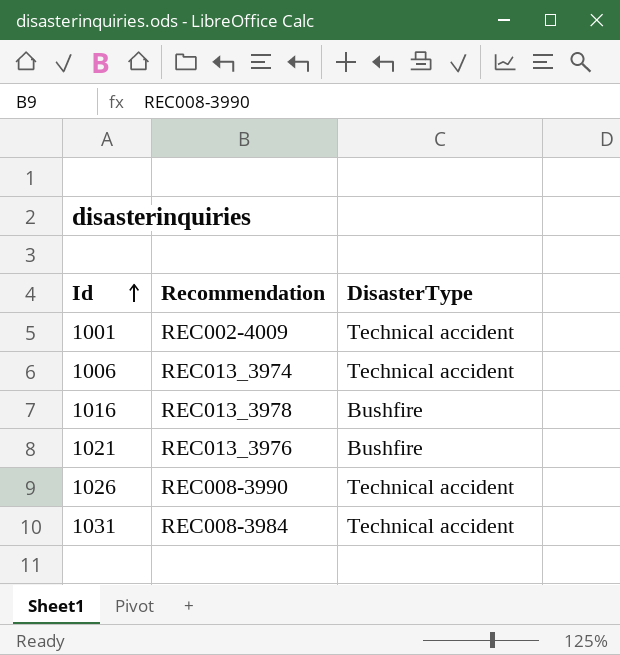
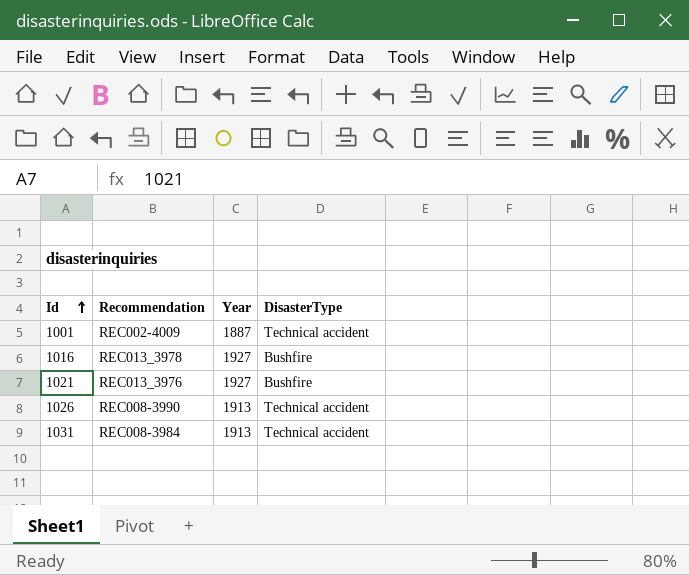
column Year | position: none -> 3
row 1006: REC013_3974 | Technical accident -> none

